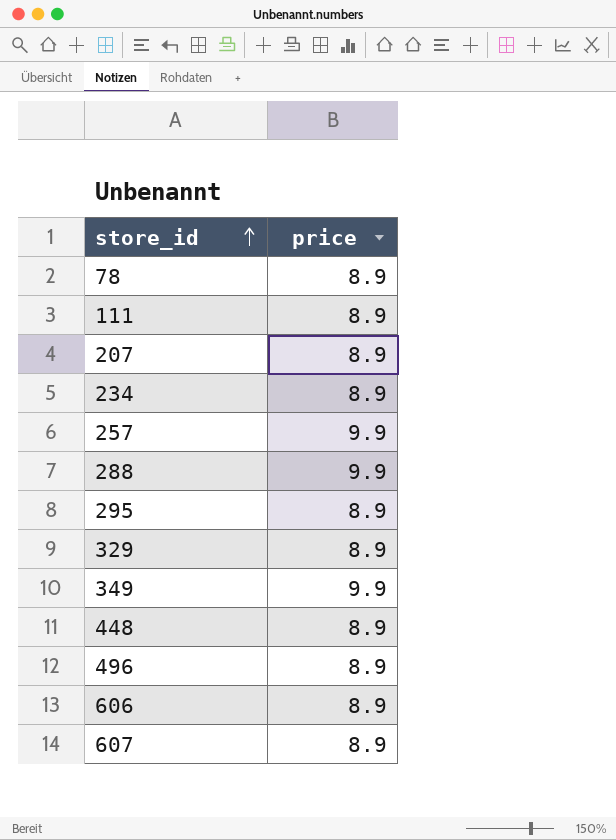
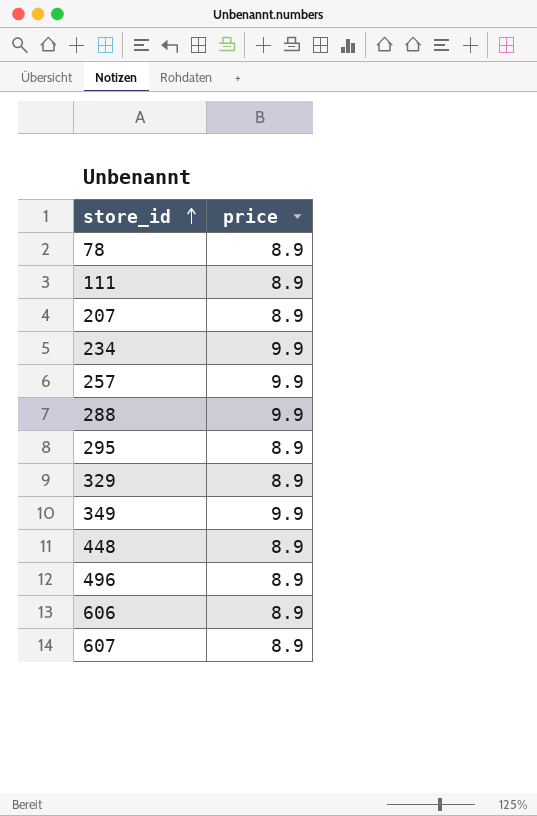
234 | price: 8.9 -> 9.9

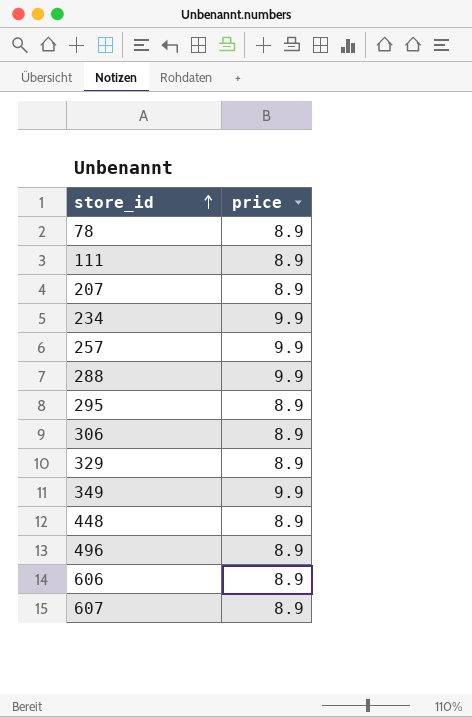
row 306: none -> 8.9

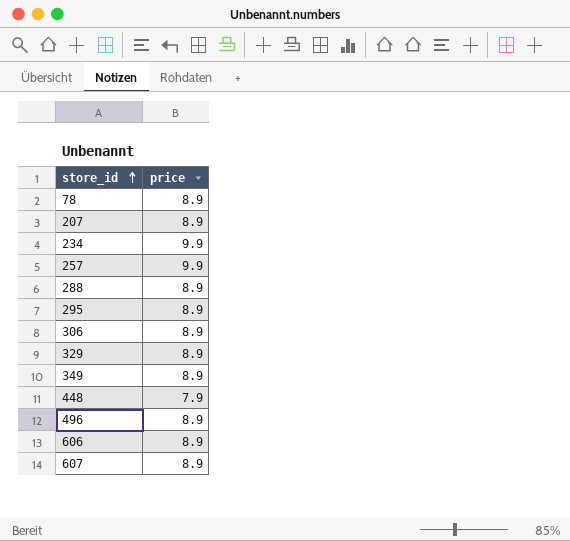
row 111: 8.9 -> none
288 | price: 9.9 -> 8.9
349 | price: 9.9 -> 8.9
448 | price: 8.9 -> 7.9

